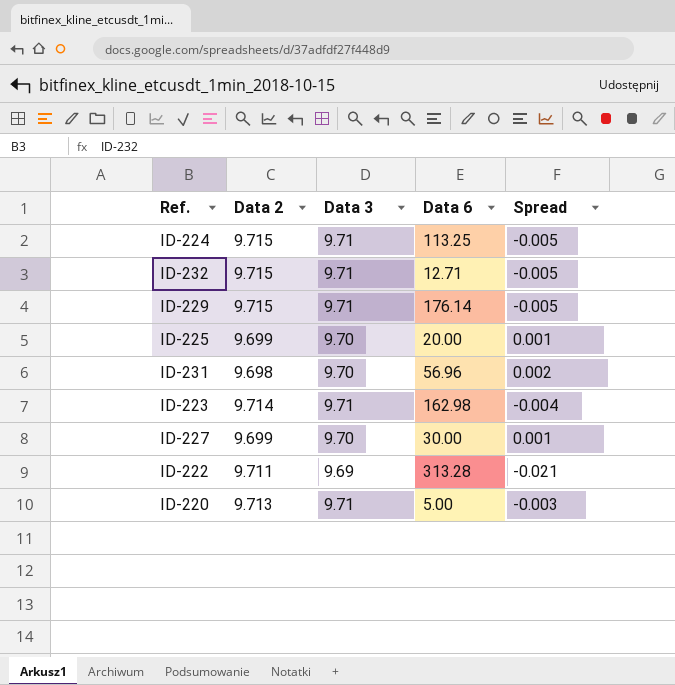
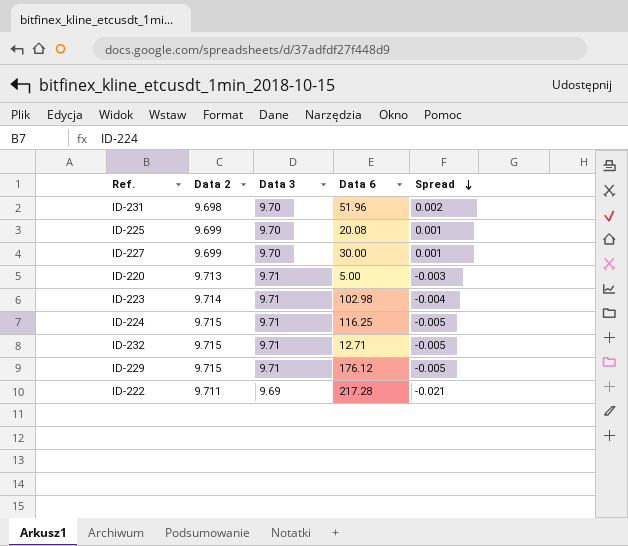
row order: none -> Spread descending
ID-231 | Data 6: 56.96 -> 51.96
ID-225 | Data 6: 20.00 -> 20.08
ID-223 | Data 6: 162.98 -> 102.98
ID-224 | Data 6: 113.25 -> 116.25
ID-229 | Data 6: 176.14 -> 176.12
ID-222 | Data 6: 313.28 -> 217.28

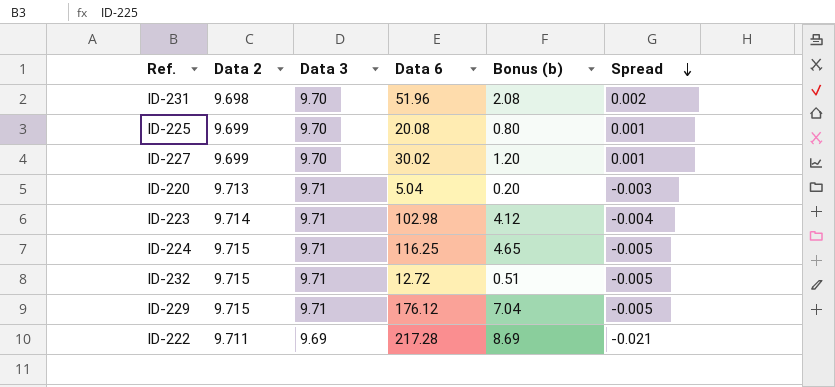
column Bonus (b) | formula: none -> [Data 6] * 0.04
ID-227 | Data 6: 30.00 -> 30.02
ID-220 | Data 6: 5.00 -> 5.04
ID-232 | Data 6: 12.71 -> 12.72

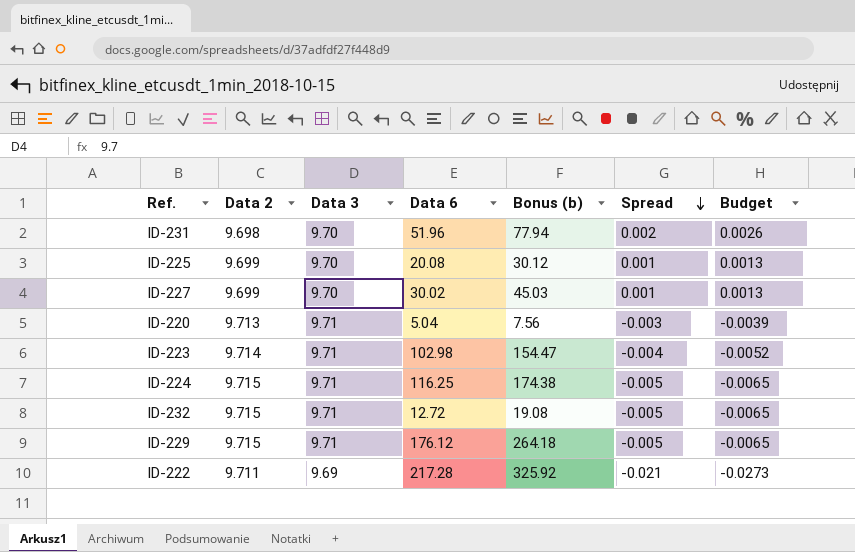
column Bonus (b) | formula: [Data 6] * 0.04 -> [Data 6] * 1.5
column Budget | formula: none -> [Spread] * 1.3

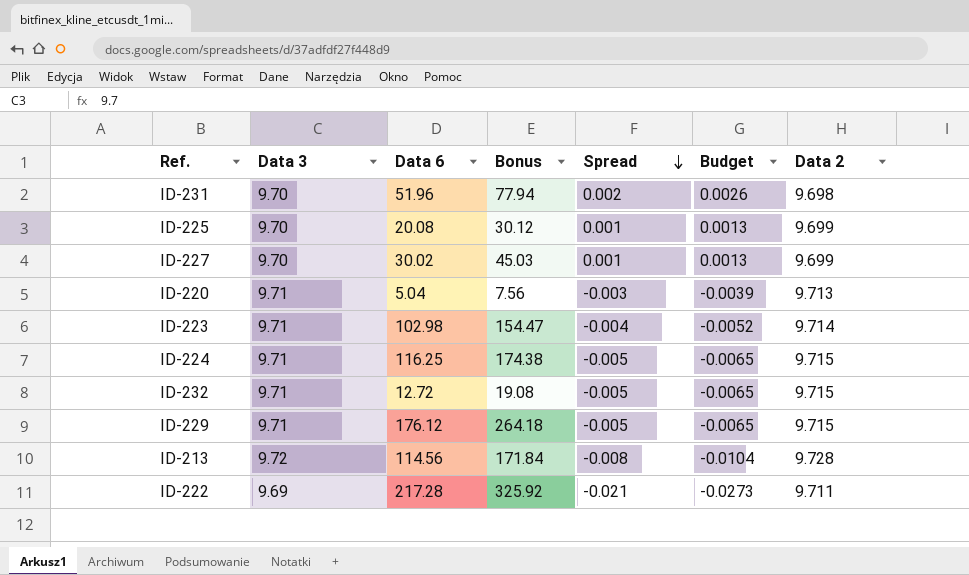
column name: Bonus (b) -> Bonus
column Data 2 | position: 2 -> 7
row ID-213: none -> 9.72 | 114.56 | 171.84 | -0.008 | -0.0104 | 9.728

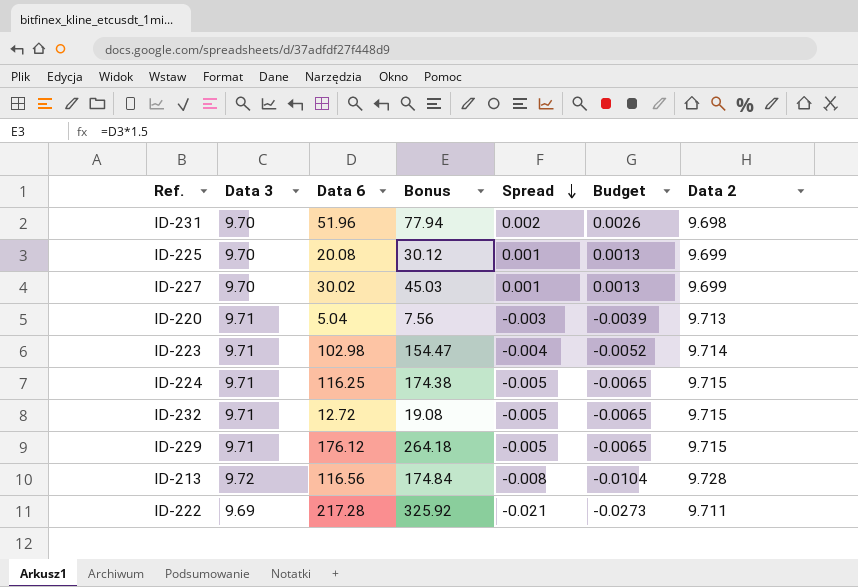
ID-213 | Data 6: 114.56 -> 116.56
ID-213 | Bonus: 171.84 -> 174.84

